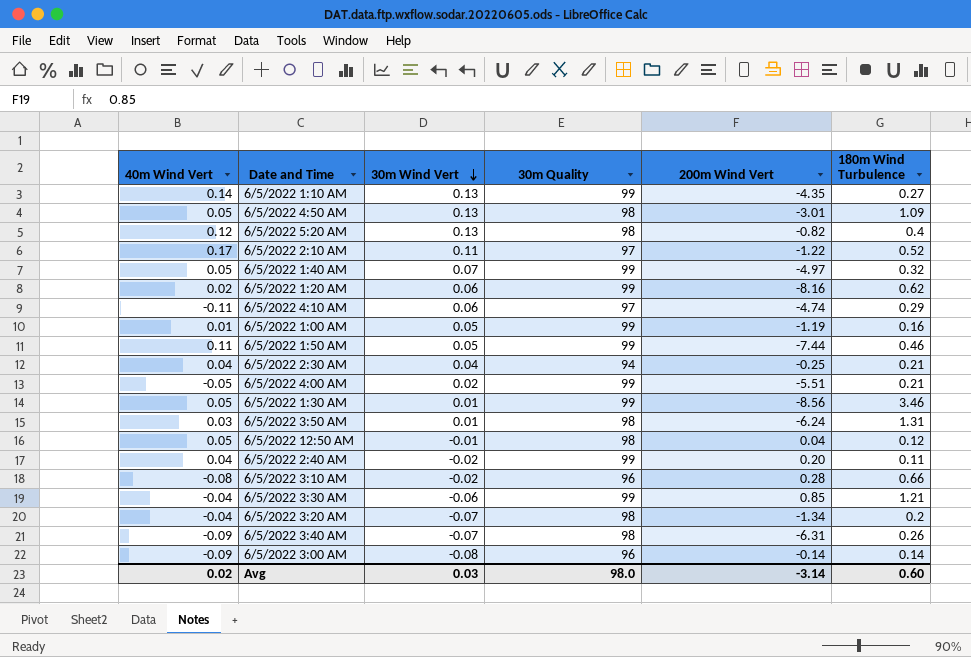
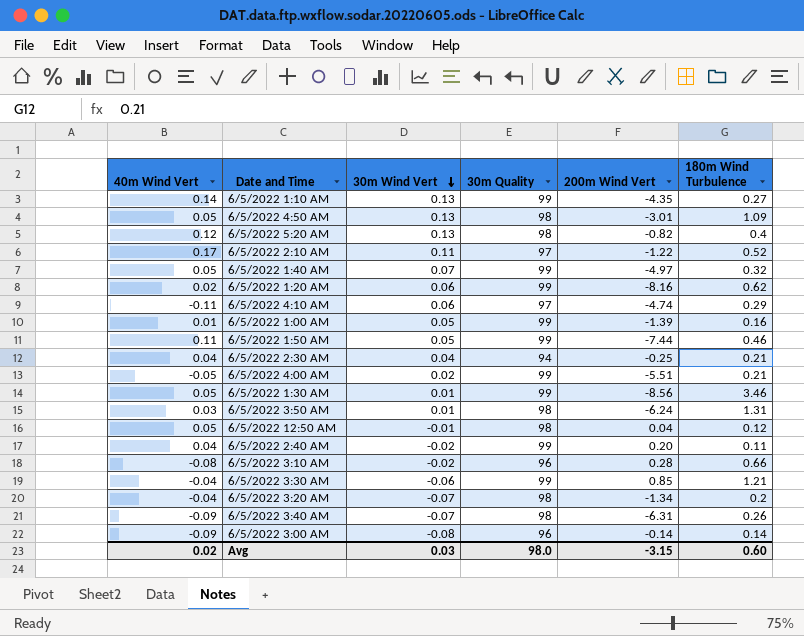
6/5/2022 1:00 AM | 200m Wind Vert: -1.19 -> -1.39
Avg | 200m Wind Vert: -3.14 -> -3.15

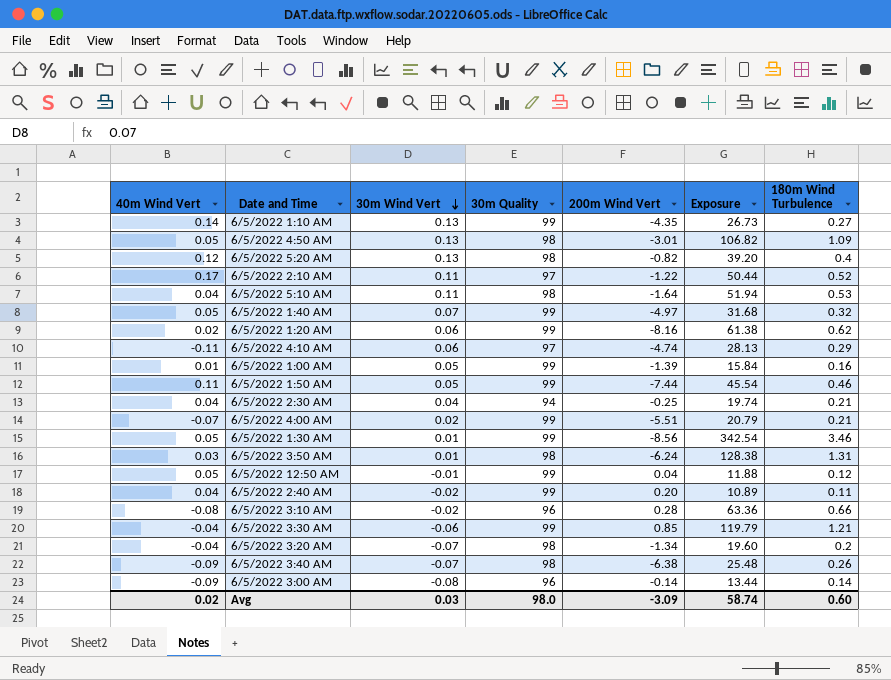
column Exposure | formula: none -> [30m Quality] * [180m Wind Turbulence]
row 6/5/2022 5:10 AM: none -> 0.04 | 0.11 | 98 | -1.64 | 51.94 | 0.53
6/5/2022 4:00 AM | 40m Wind Vert: -0.05 -> -0.07
6/5/2022 12:50 AM | 30m Quality: 98 -> 99
6/5/2022 3:40 AM | 200m Wind Vert: -6.31 -> -6.38
Avg | 200m Wind Vert: -3.15 -> -3.09

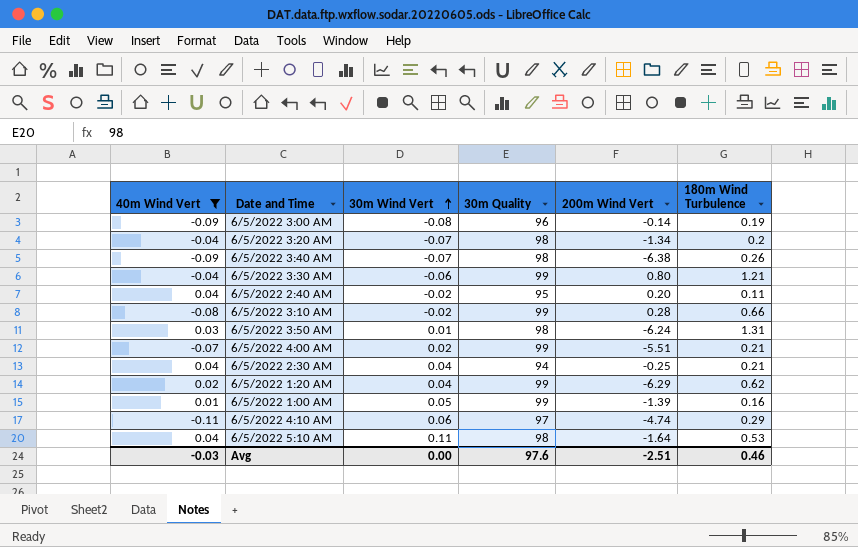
filter: none -> 40m Wind Vert <= 0.04
row order: 30m Wind Vert descending -> 30m Wind Vert ascending
column Exposure | formula: [30m Quality] * [180m Wind Turbulence] -> none
6/5/2022 3:00 AM | 180m Wind Turbulence: 0.14 -> 0.19
6/5/2022 3:30 AM | 200m Wind Vert: 0.85 -> 0.80
6/5/2022 2:40 AM | 30m Quality: 99 -> 95
6/5/2022 3:10 AM | 30m Quality: 96 -> 99
6/5/2022 1:20 AM | 30m Wind Vert: 0.06 -> 0.04
6/5/2022 1:20 AM | 200m Wind Vert: -8.16 -> -6.29
Avg | 40m Wind Vert: 0.02 -> -0.03
Avg | 30m Wind Vert: 0.03 -> 0.00
Avg | 30m Quality: 98.0 -> 97.6
Avg | 200m Wind Vert: -3.09 -> -2.51
Avg | 180m Wind Turbulence: 0.60 -> 0.46

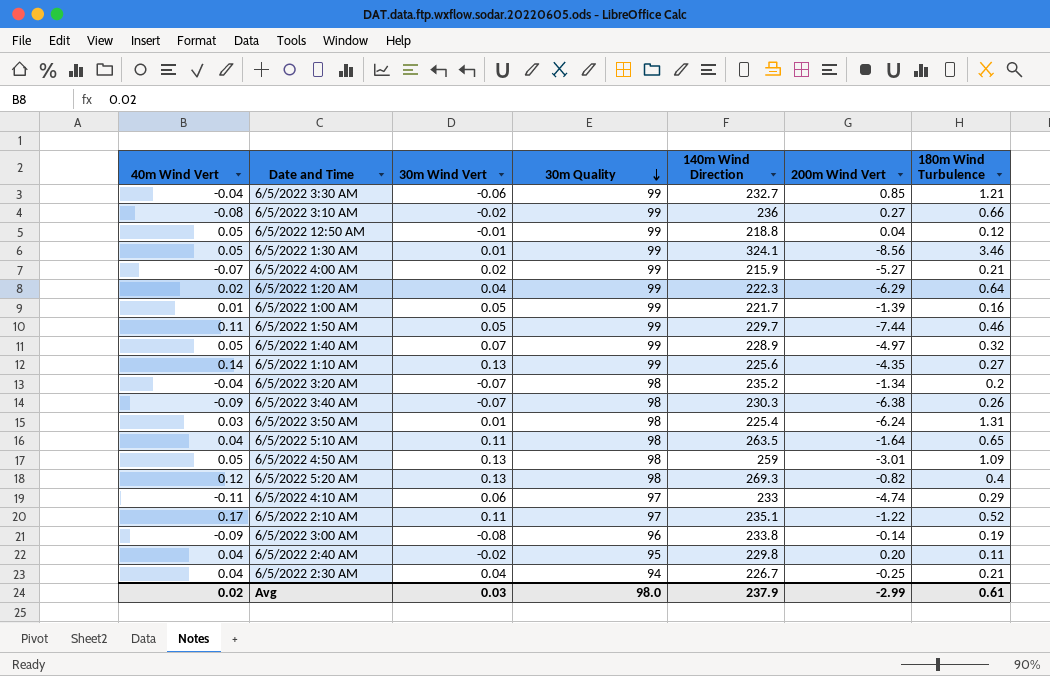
filter: 40m Wind Vert <= 0.04 -> none
row order: 30m Wind Vert ascending -> 30m Quality descending
column 140m Wind Direction | position: none -> 5
6/5/2022 3:30 AM | 200m Wind Vert: 0.80 -> 0.85
6/5/2022 3:10 AM | 200m Wind Vert: 0.28 -> 0.27
6/5/2022 4:00 AM | 200m Wind Vert: -5.51 -> -5.27
6/5/2022 1:20 AM | 180m Wind Turbulence: 0.62 -> 0.64
6/5/2022 5:10 AM | 180m Wind Turbulence: 0.53 -> 0.65
Avg | 40m Wind Vert: -0.03 -> 0.02
Avg | 30m Wind Vert: 0.00 -> 0.03
Avg | 30m Quality: 97.6 -> 98.0
Avg | 200m Wind Vert: -2.51 -> -2.99
Avg | 180m Wind Turbulence: 0.46 -> 0.61

